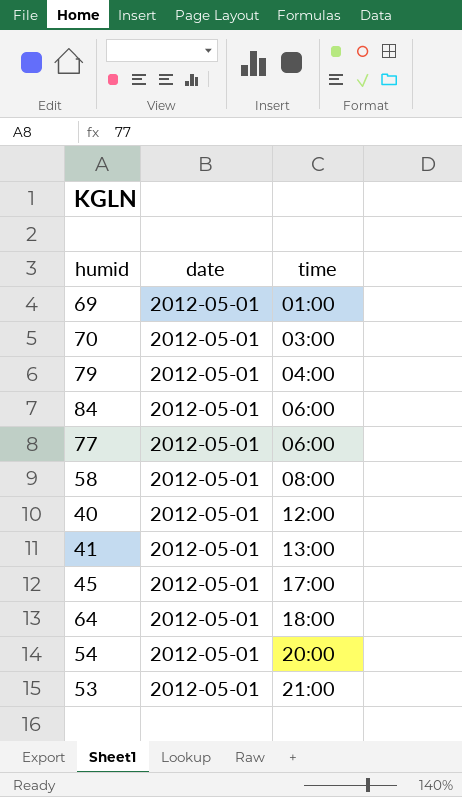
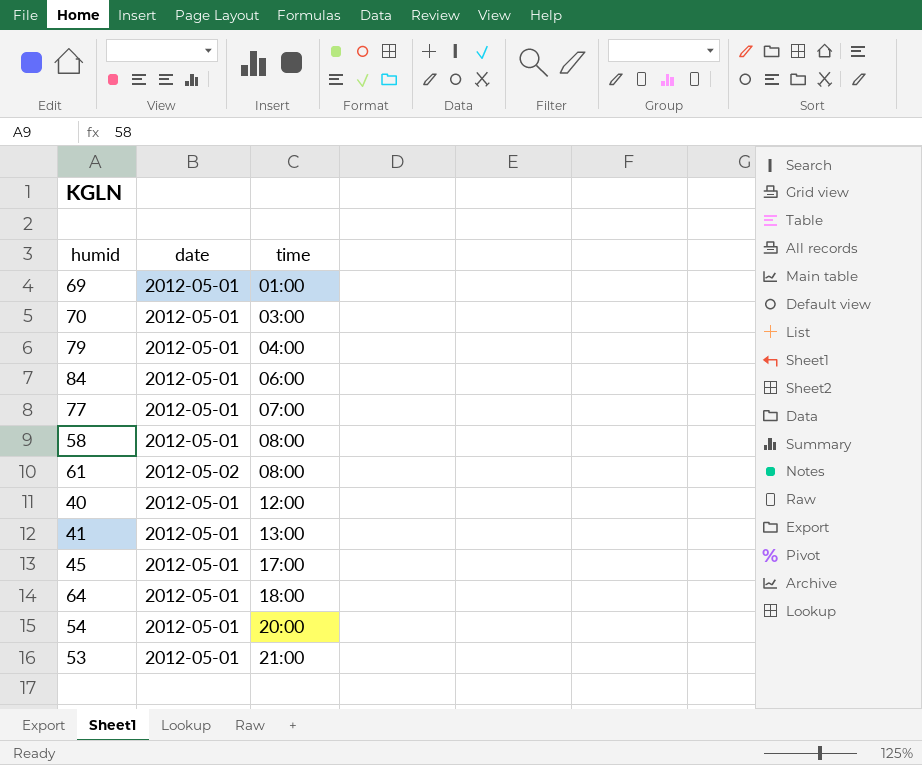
77 | time: 06:00 -> 07:00
row 61: none -> 2012-05-02 | 08:00

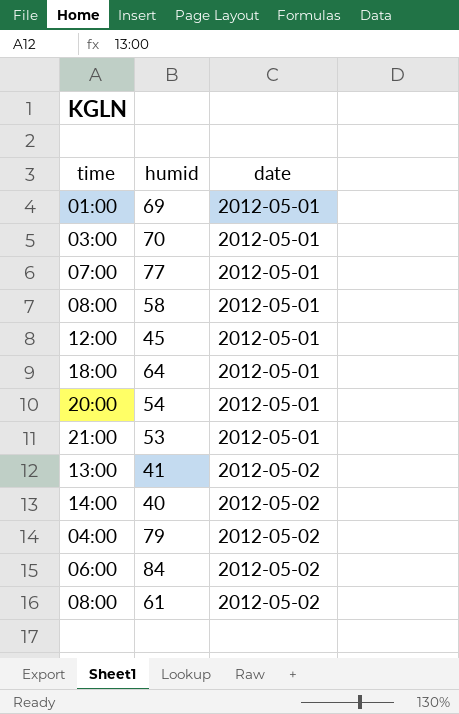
row order: time ascending -> date ascending
column time | position: 3 -> 1
45 | time: 17:00 -> 12:00
41 | date: 2012-05-01 -> 2012-05-02
40 | time: 12:00 -> 14:00
40 | date: 2012-05-01 -> 2012-05-02
79 | date: 2012-05-01 -> 2012-05-02
84 | date: 2012-05-01 -> 2012-05-02

